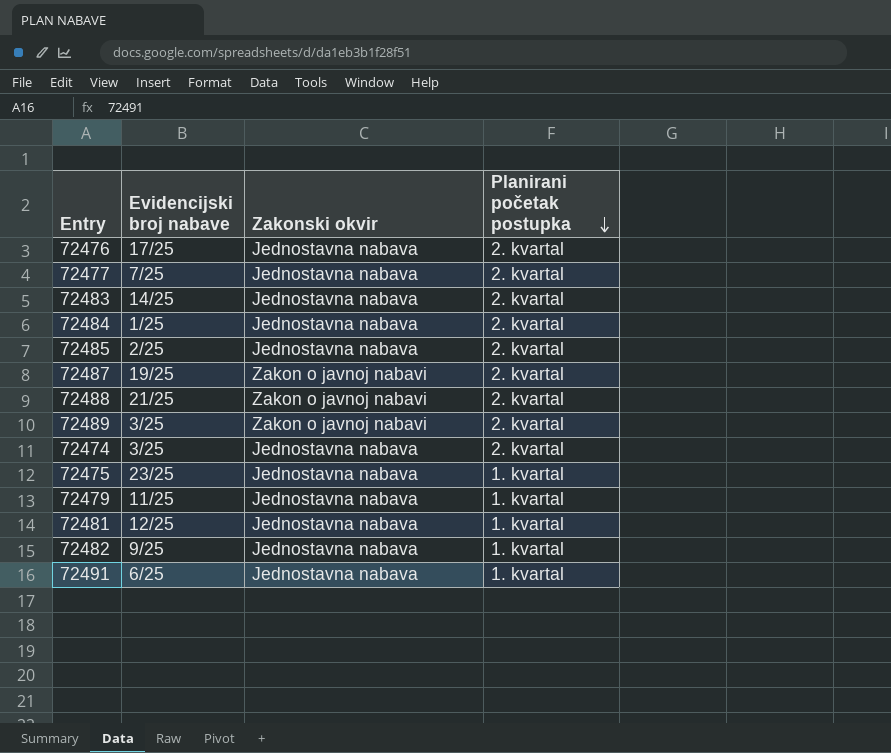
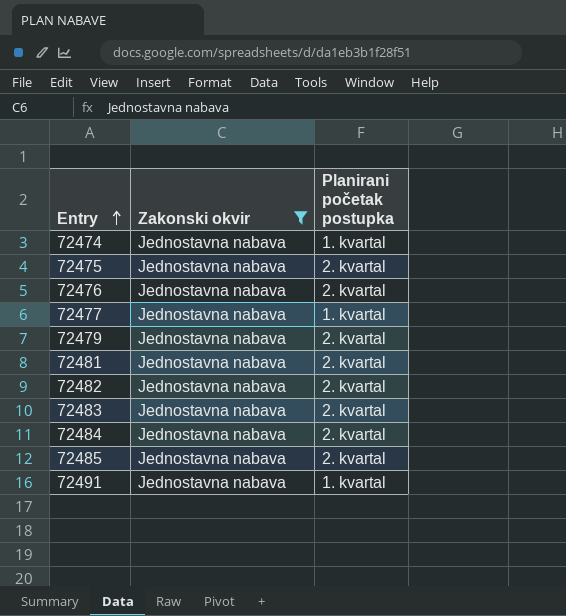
filter: none -> Zakonski okvir = Jednostavna nabava
row order: Planirani početak postupka descending -> Entry ascending
column Evidencijski broj nabave | position: 2 -> none
72474 | Planirani početak postupka: 2. kvartal -> 1. kvartal
72475 | Planirani početak postupka: 1. kvartal -> 2. kvartal
72477 | Planirani početak postupka: 2. kvartal -> 1. kvartal
72479 | Planirani početak postupka: 1. kvartal -> 2. kvartal
72481 | Planirani početak postupka: 1. kvartal -> 2. kvartal
72482 | Planirani početak postupka: 1. kvartal -> 2. kvartal

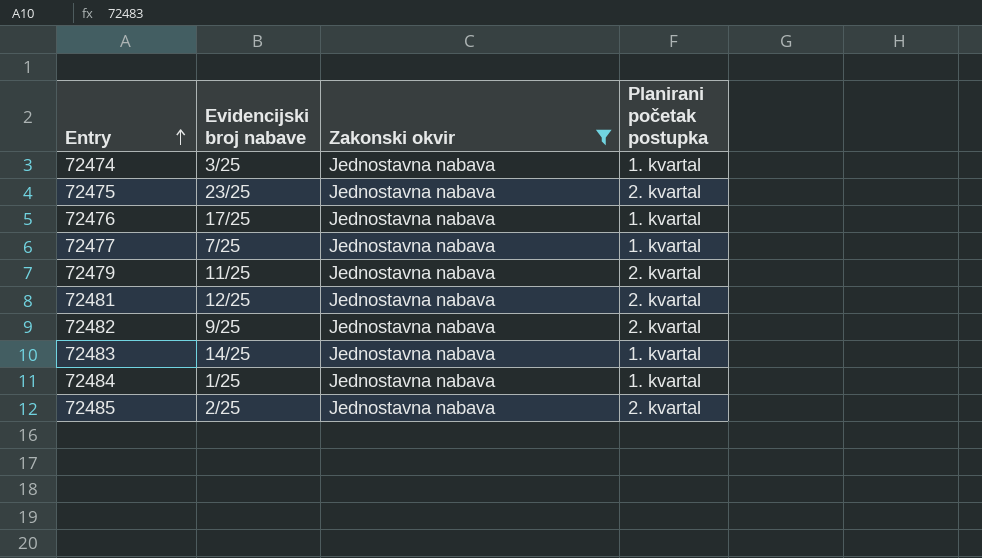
column Evidencijski broj nabave | position: none -> 2
row 72491: Jednostavna nabava | 1. kvartal -> none
72476 | Planirani početak postupka: 2. kvartal -> 1. kvartal
72483 | Planirani početak postupka: 2. kvartal -> 1. kvartal
72484 | Planirani početak postupka: 2. kvartal -> 1. kvartal

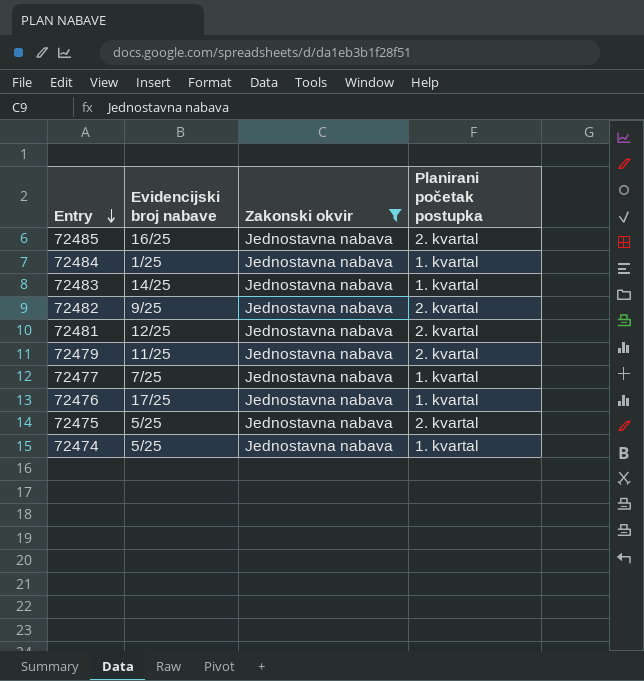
row order: Entry ascending -> Entry descending
72485 | Evidencijski broj nabave: 2/25 -> 16/25
72475 | Evidencijski broj nabave: 23/25 -> 5/25
72474 | Evidencijski broj nabave: 3/25 -> 5/25

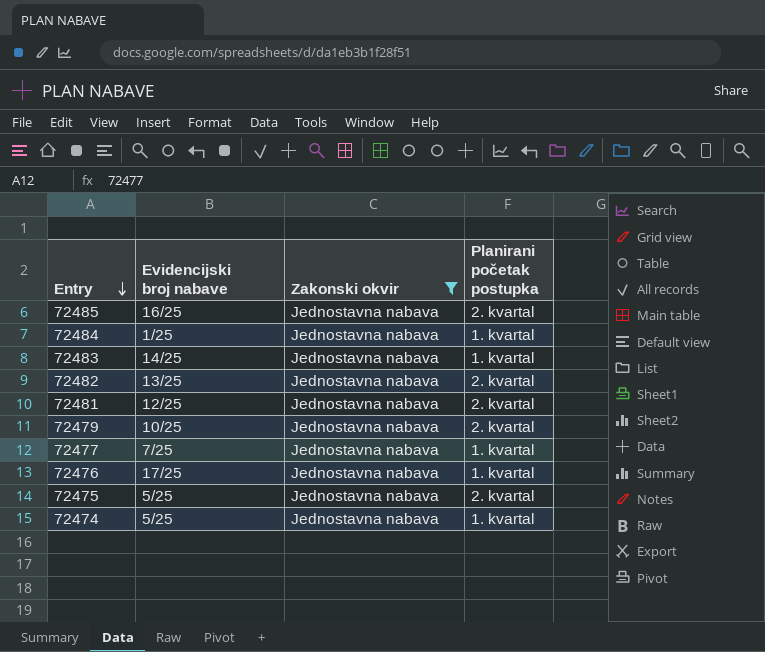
72482 | Evidencijski broj nabave: 9/25 -> 13/25
72479 | Evidencijski broj nabave: 11/25 -> 10/25

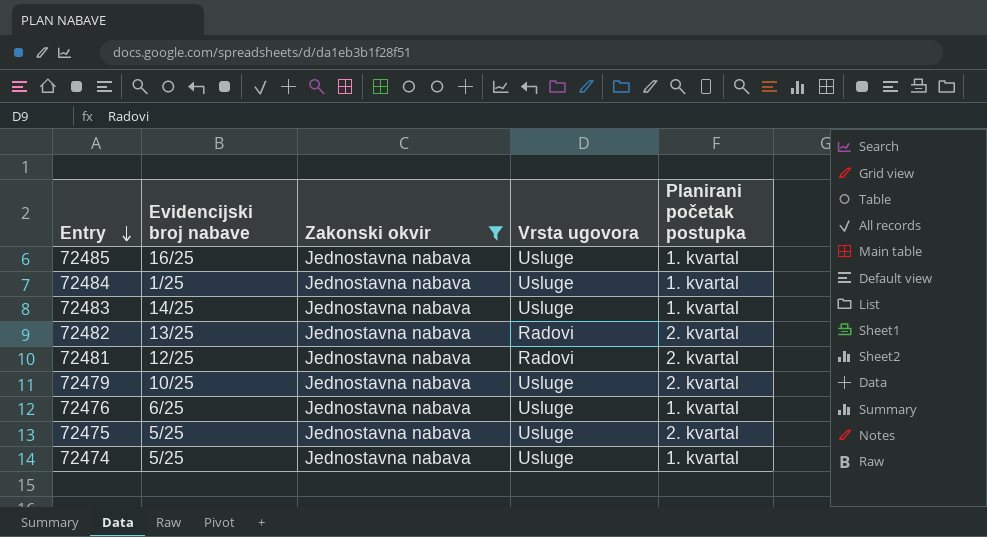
column Vrsta ugovora | position: none -> 4
row 72477: 7/25 | Jednostavna nabava | 1. kvartal -> none
72485 | Planirani početak postupka: 2. kvartal -> 1. kvartal
72476 | Evidencijski broj nabave: 17/25 -> 6/25

